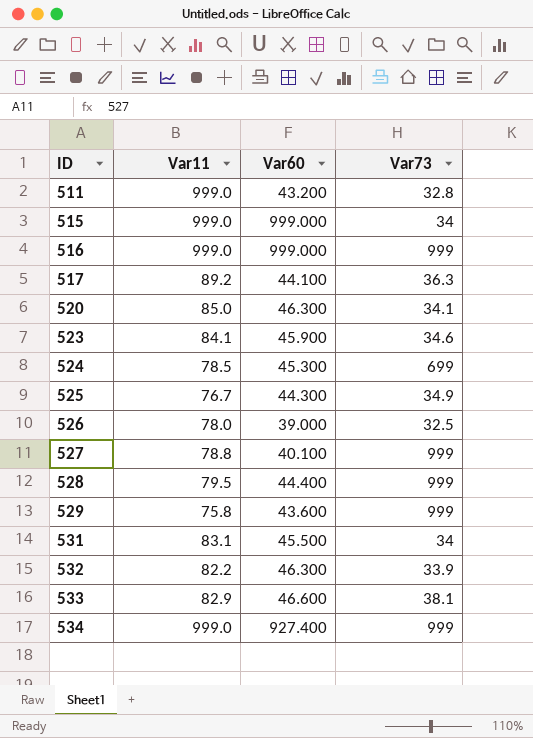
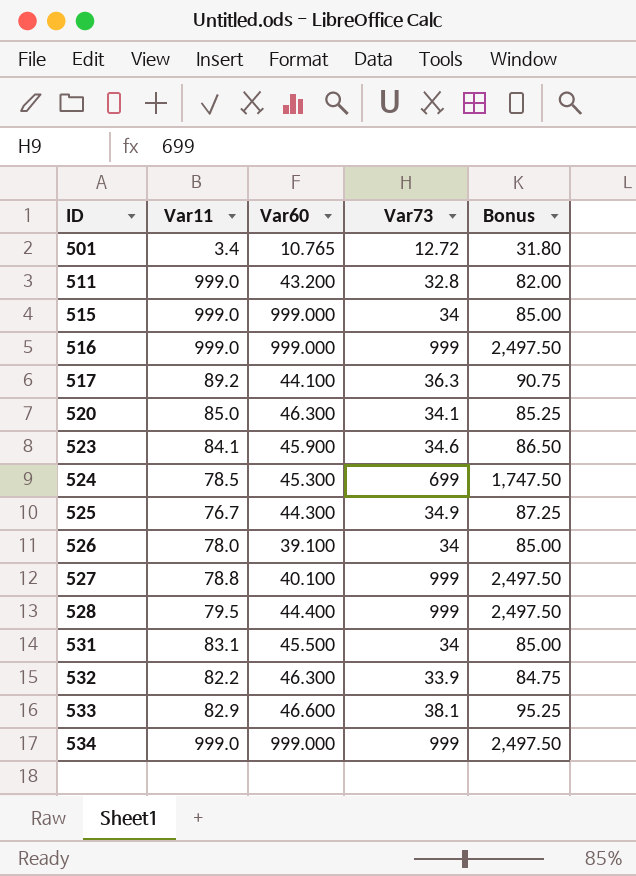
column Bonus | formula: none -> [Var73] * 2.5
row 529: 75.8 | 43.600 | 999 -> none
row 501: none -> 3.4 | 10.765 | 12.72 | 31.80
526 | Var60: 39.000 -> 39.100
526 | Var73: 32.5 -> 34
534 | Var60: 927.400 -> 999.000

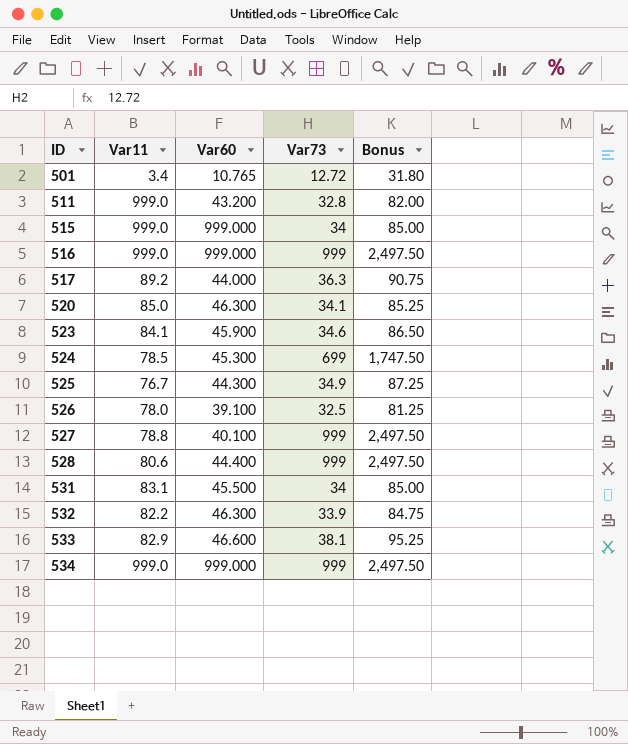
517 | Var60: 44.100 -> 44.000
526 | Var73: 34 -> 32.5
526 | Bonus: 85.00 -> 81.25
528 | Var11: 79.5 -> 80.6

